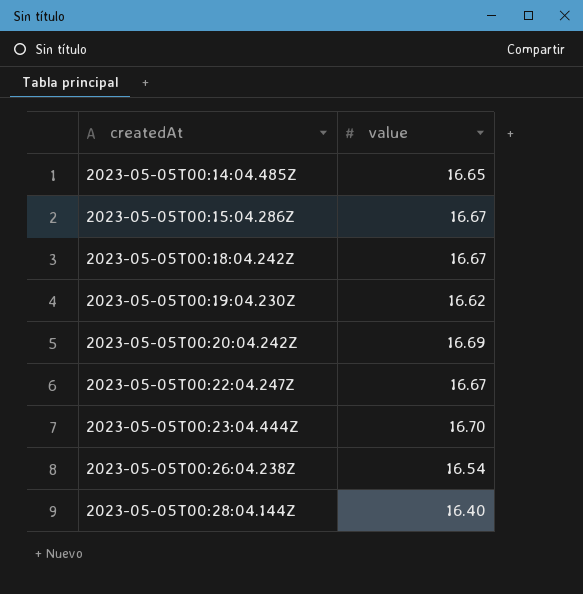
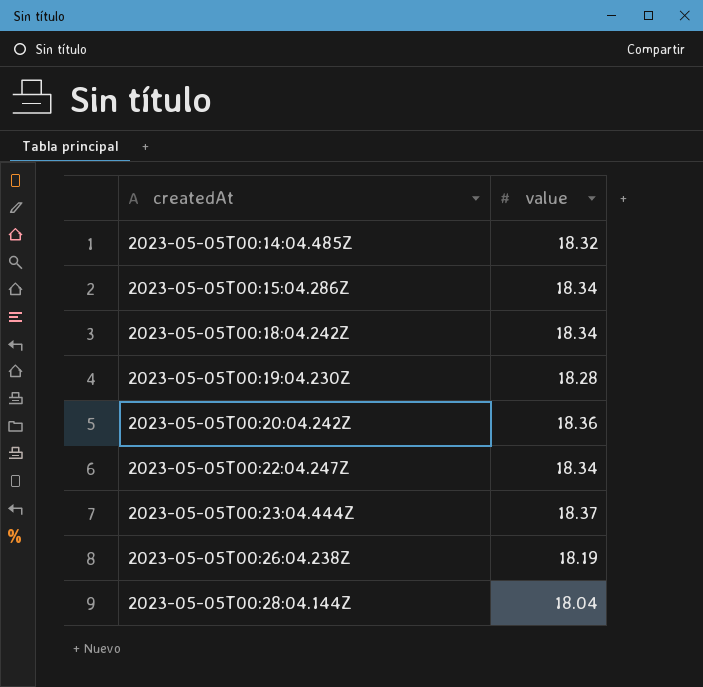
2023-05-05T00:14:04.485Z | value: 16.65 -> 18.32
2023-05-05T00:15:04.286Z | value: 16.67 -> 18.34
2023-05-05T00:18:04.242Z | value: 16.67 -> 18.34
2023-05-05T00:19:04.230Z | value: 16.62 -> 18.28
2023-05-05T00:20:04.242Z | value: 16.69 -> 18.36
2023-05-05T00:22:04.247Z | value: 16.67 -> 18.34
2023-05-05T00:23:04.444Z | value: 16.70 -> 18.37
2023-05-05T00:26:04.238Z | value: 16.54 -> 18.19
2023-05-05T00:28:04.144Z | value: 16.40 -> 18.04

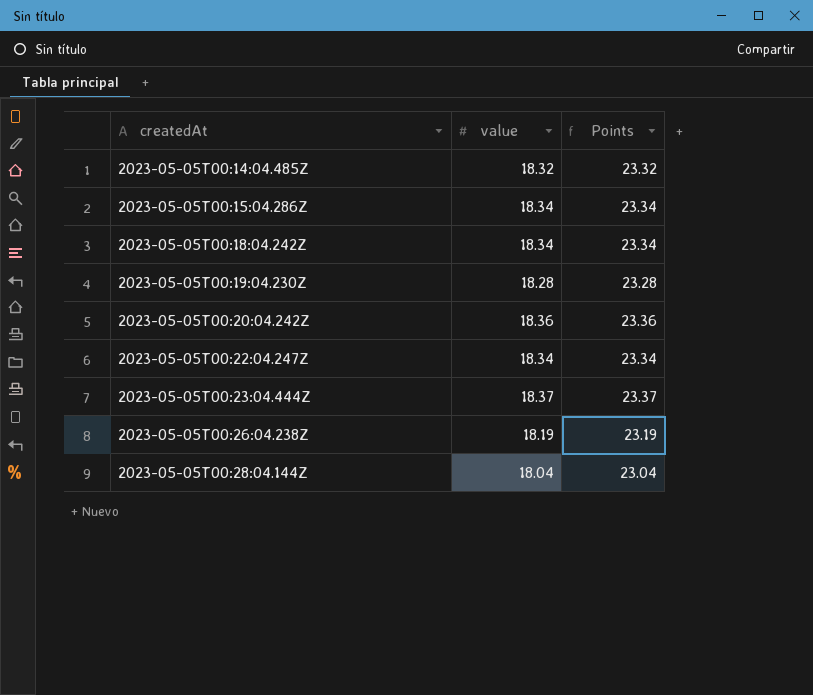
column Points | formula: none -> [value] + 5

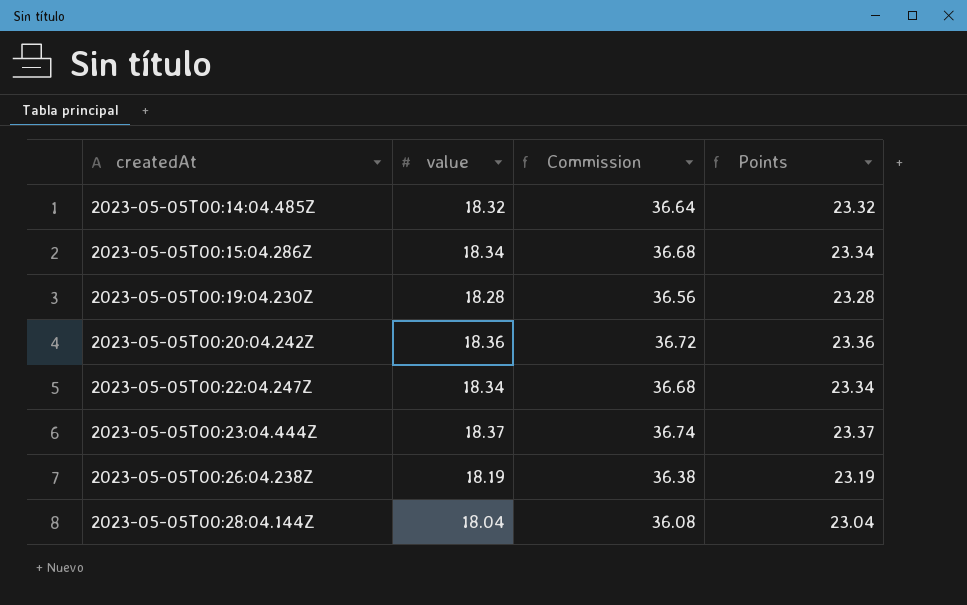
column Commission | formula: none -> [value] * 2
row 2023-05-05T00:18:04.242Z: 18.34 | 23.34 -> none

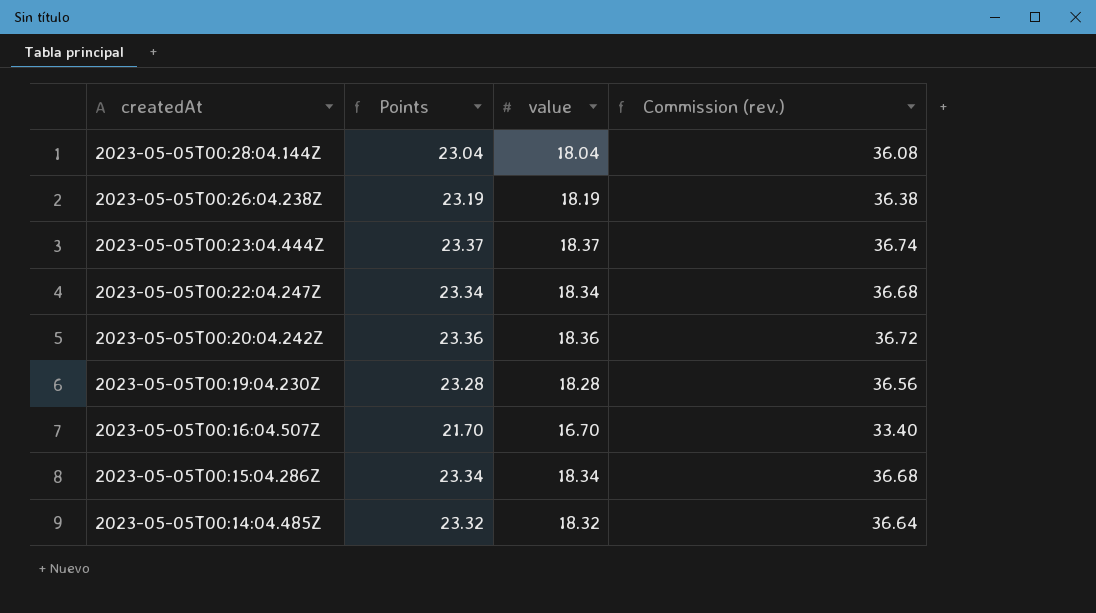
row order: createdAt ascending -> createdAt descending
column Points | position: 4 -> 2
column name: Commission -> Commission (rev.)
row 2023-05-05T00:16:04.507Z: none -> 21.70 | 16.70 | 33.40

